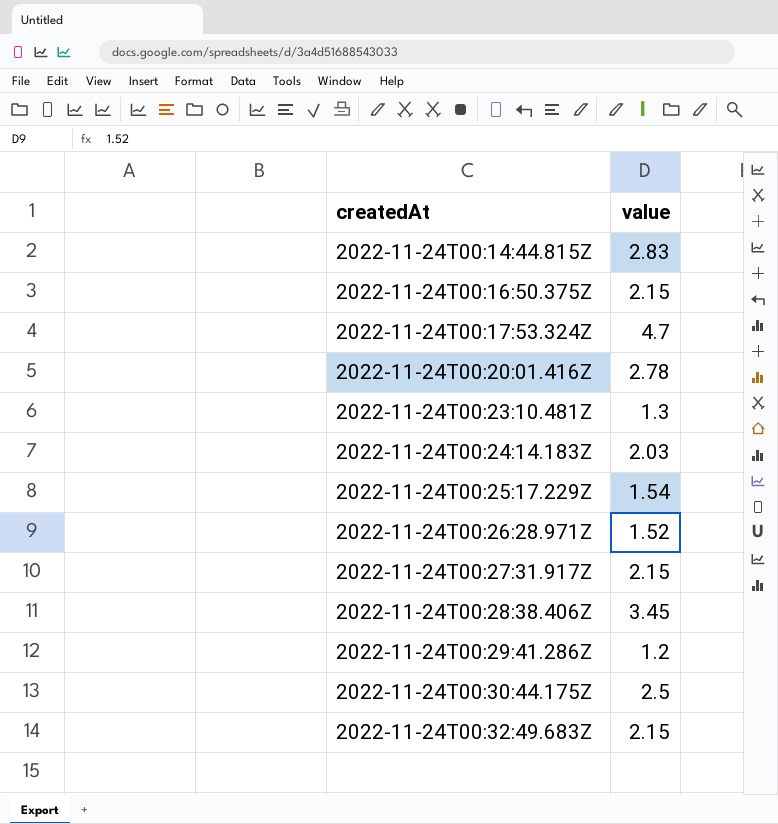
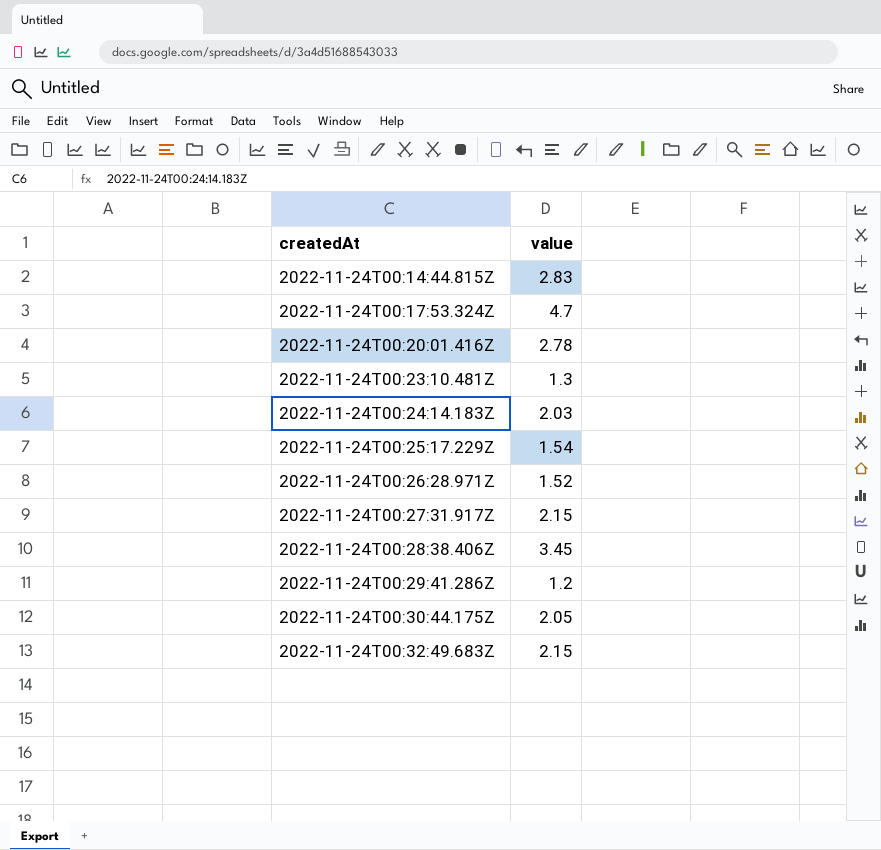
row 2022-11-24T00:16:50.375Z: 2.15 -> none
2022-11-24T00:30:44.175Z | value: 2.5 -> 2.05

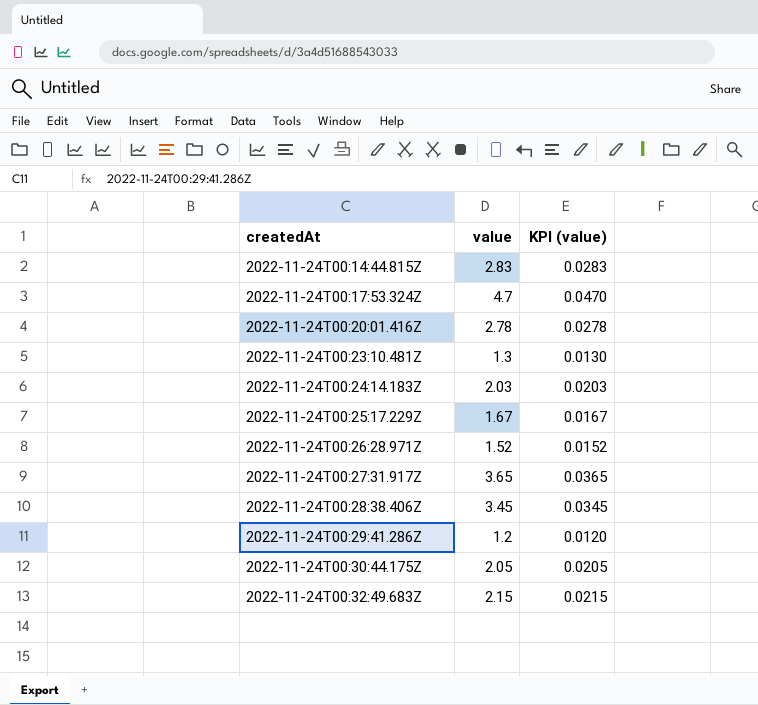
column KPI (value) | formula: none -> [value] * 0.01
2022-11-24T00:25:17.229Z | value: 1.54 -> 1.67
2022-11-24T00:27:31.917Z | value: 2.15 -> 3.65

